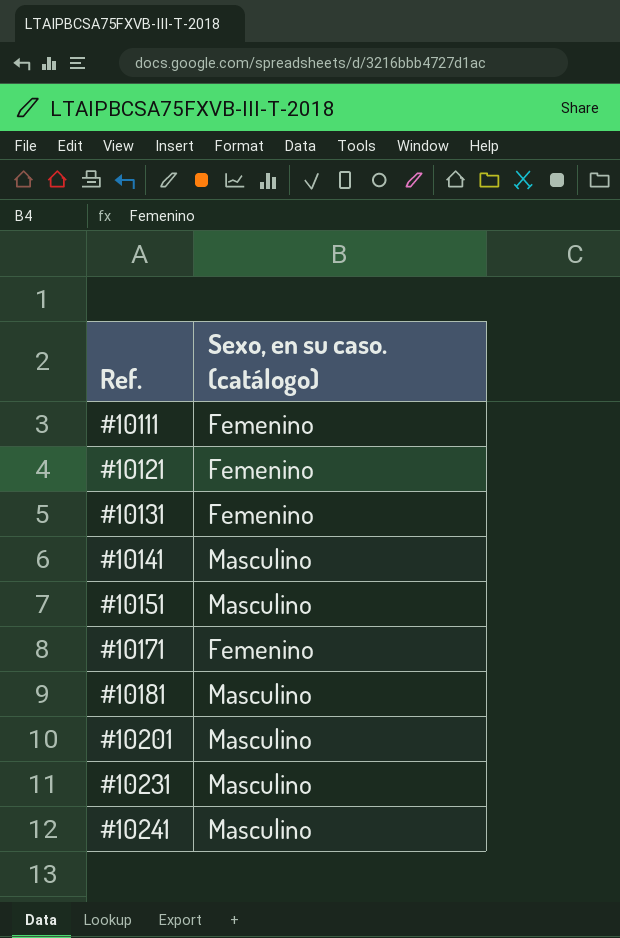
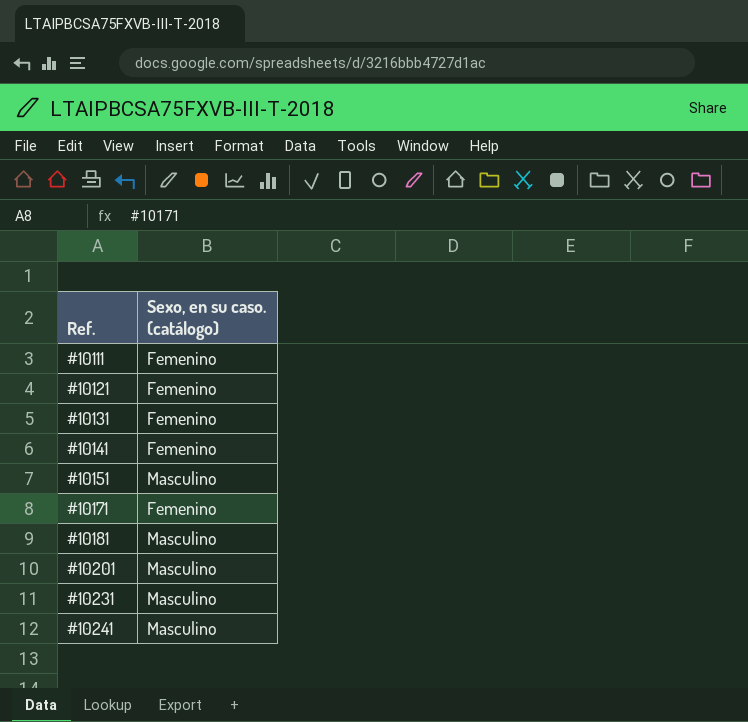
#10141 | Sexo, en su caso. (catálogo): Masculino -> Femenino

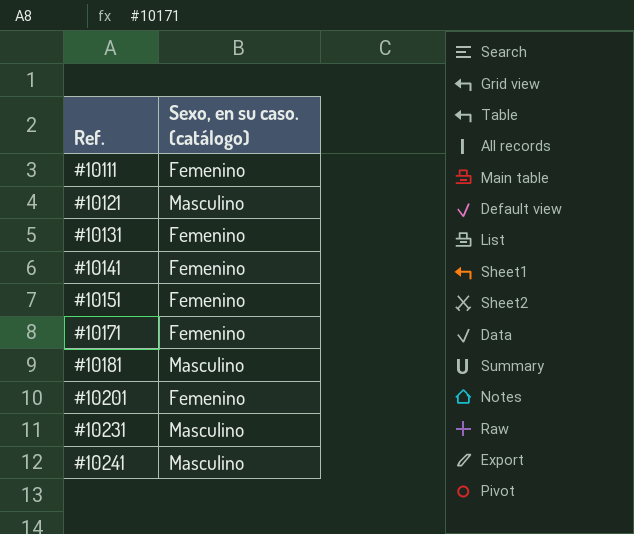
#10121 | Sexo, en su caso. (catálogo): Femenino -> Masculino
#10151 | Sexo, en su caso. (catálogo): Masculino -> Femenino
#10201 | Sexo, en su caso. (catálogo): Masculino -> Femenino

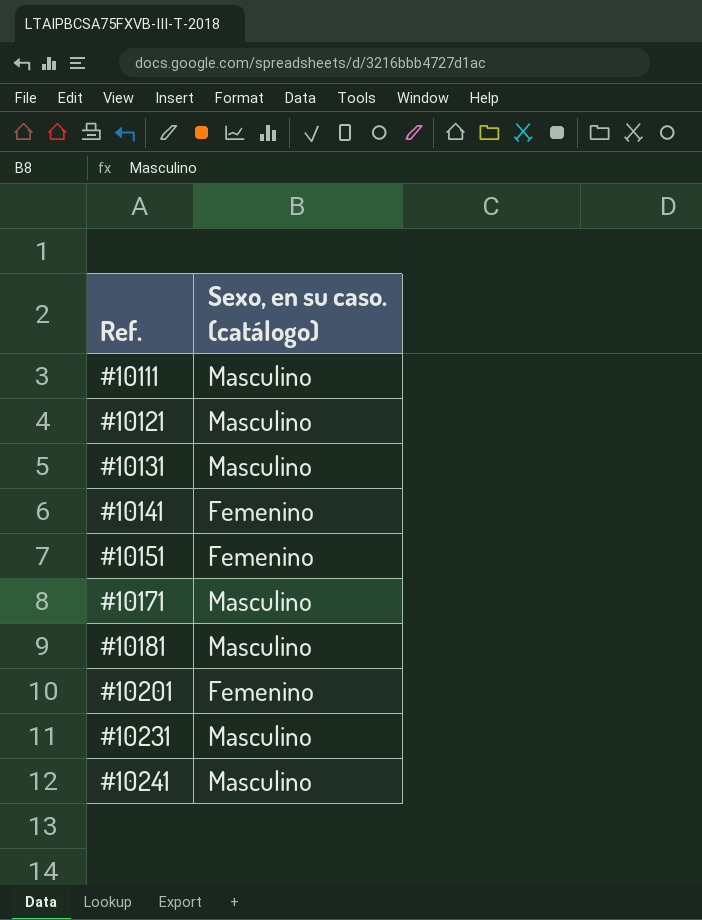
#10111 | Sexo, en su caso. (catálogo): Femenino -> Masculino
#10131 | Sexo, en su caso. (catálogo): Femenino -> Masculino
#10171 | Sexo, en su caso. (catálogo): Femenino -> Masculino

